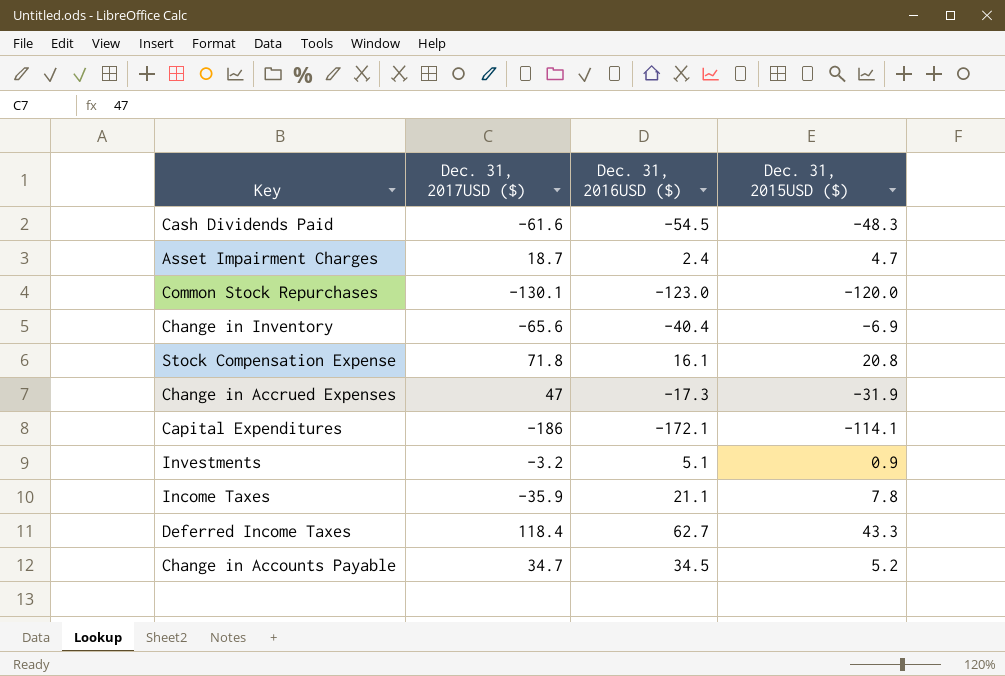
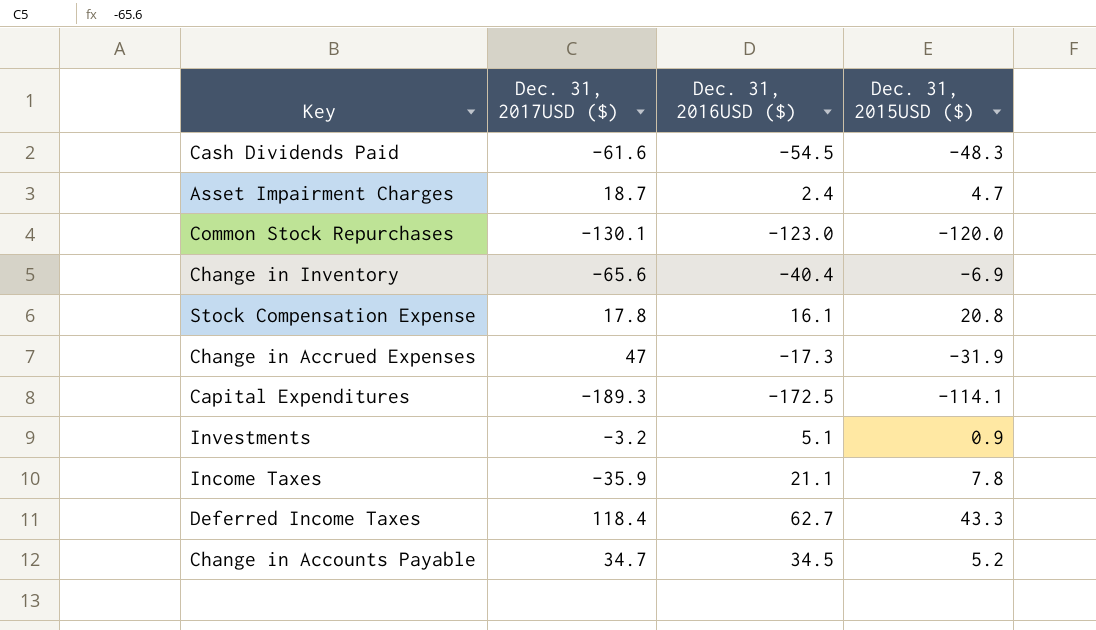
Stock Compensation Expense | Dec. 31, 2017USD ($): 71.8 -> 17.8
Capital Expenditures | Dec. 31, 2017USD ($): -186 -> -189.3
Capital Expenditures | Dec. 31, 2016USD ($): -172.1 -> -172.5

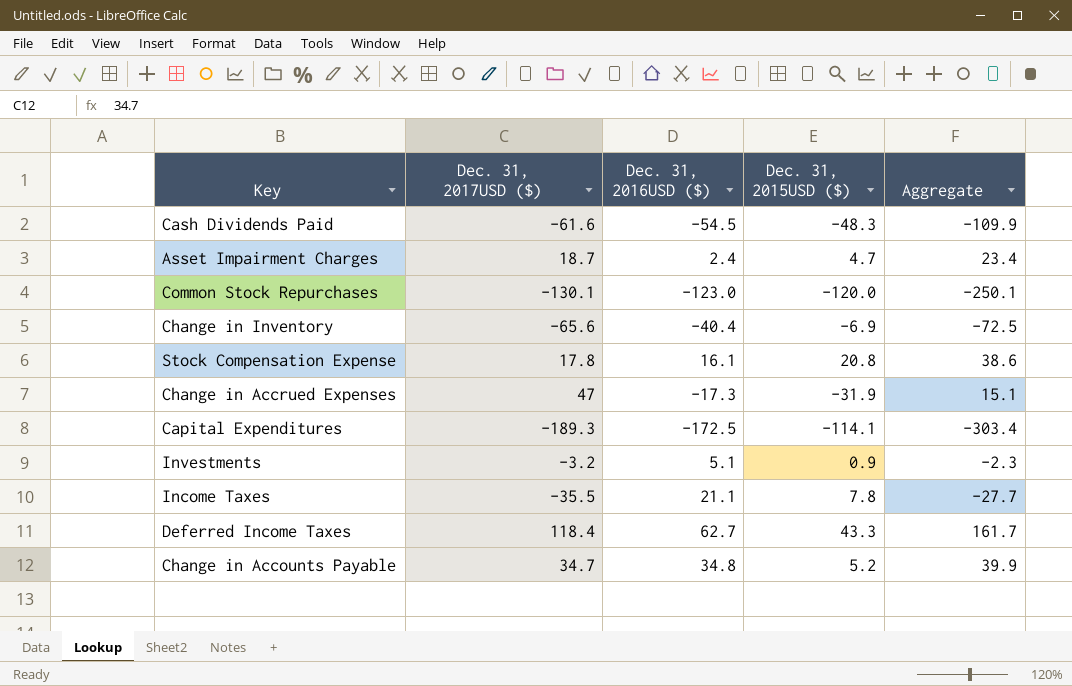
column Aggregate | formula: none -> [Dec. 31, 2017USD ($)] + [Dec. 31, 2015USD ($)]
Income Taxes | Dec. 31, 2017USD ($): -35.9 -> -35.5
Change in Accounts Payable | Dec. 31, 2016USD ($): 34.5 -> 34.8

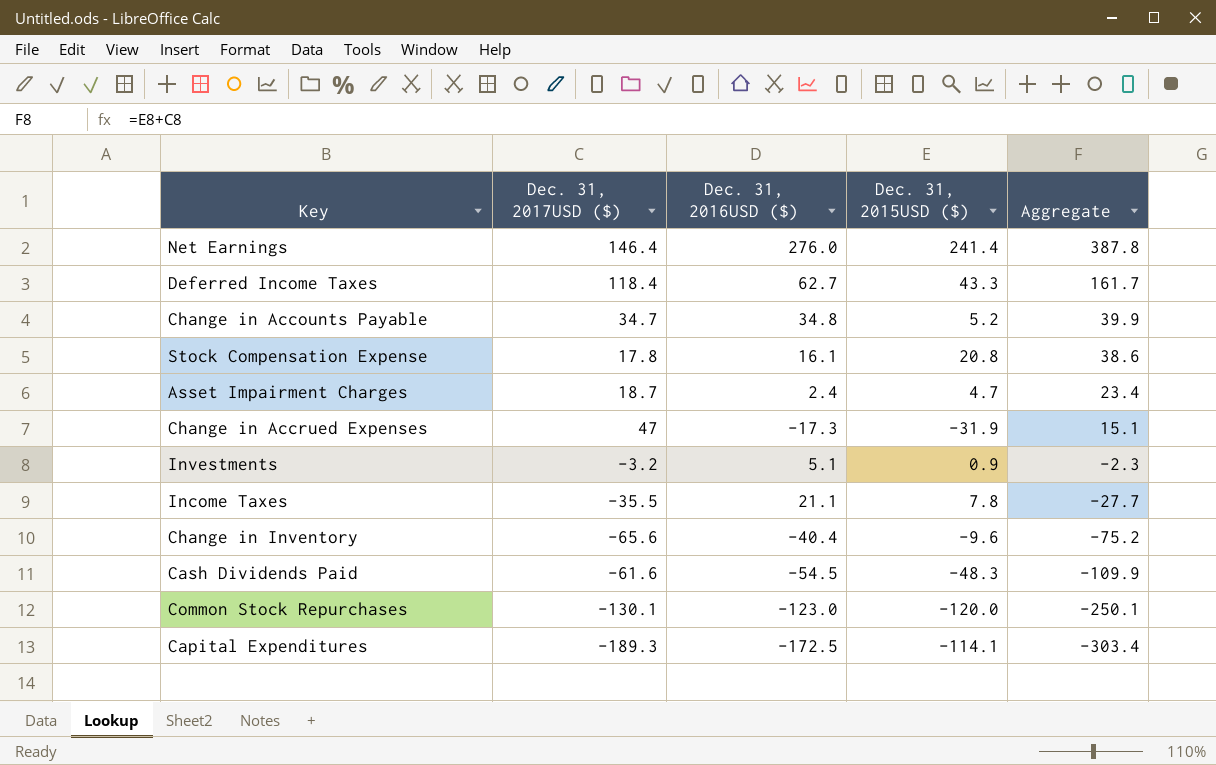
row order: none -> Aggregate descending
row Net Earnings: none -> 146.4 | 276.0 | 241.4 | 387.8
Change in Inventory | Dec. 31, 2015USD ($): -6.9 -> -9.6
Change in Inventory | Aggregate: -72.5 -> -75.2

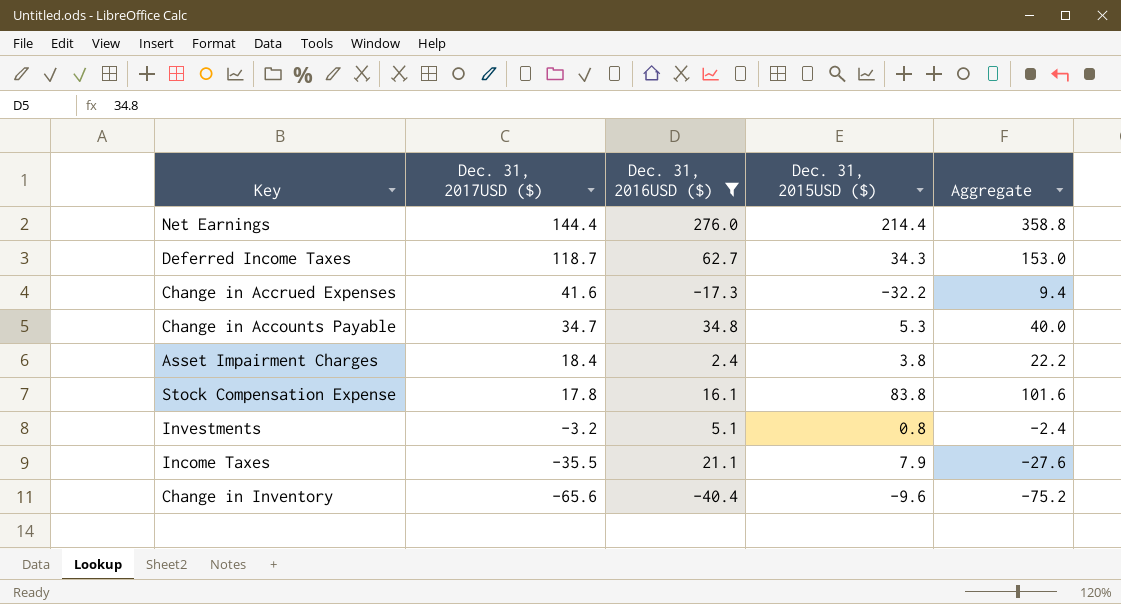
filter: none -> Dec. 31, 2016USD ($) >= -40.4
row order: Aggregate descending -> Dec. 31, 2017USD ($) descending
Net Earnings | Dec. 31, 2017USD ($): 146.4 -> 144.4
Net Earnings | Dec. 31, 2015USD ($): 241.4 -> 214.4
Net Earnings | Aggregate: 387.8 -> 358.8
Deferred Income Taxes | Dec. 31, 2017USD ($): 118.4 -> 118.7
Deferred Income Taxes | Dec. 31, 2015USD ($): 43.3 -> 34.3
Deferred Income Taxes | Aggregate: 161.7 -> 153.0
Change in Accrued Expenses | Dec. 31, 2017USD ($): 47 -> 41.6
Change in Accrued Expenses | Dec. 31, 2015USD ($): -31.9 -> -32.2
Change in Accrued Expenses | Aggregate: 15.1 -> 9.4
Change in Accounts Payable | Dec. 31, 2015USD ($): 5.2 -> 5.3
Change in Accounts Payable | Aggregate: 39.9 -> 40.0
Asset Impairment Charges | Dec. 31, 2017USD ($): 18.7 -> 18.4
Asset Impairment Charges | Dec. 31, 2015USD ($): 4.7 -> 3.8
Asset Impairment Charges | Aggregate: 23.4 -> 22.2
Stock Compensation Expense | Dec. 31, 2015USD ($): 20.8 -> 83.8
Stock Compensation Expense | Aggregate: 38.6 -> 101.6
Investments | Dec. 31, 2015USD ($): 0.9 -> 0.8
Investments | Aggregate: -2.3 -> -2.4
Income Taxes | Dec. 31, 2015USD ($): 7.8 -> 7.9
Income Taxes | Aggregate: -27.7 -> -27.6

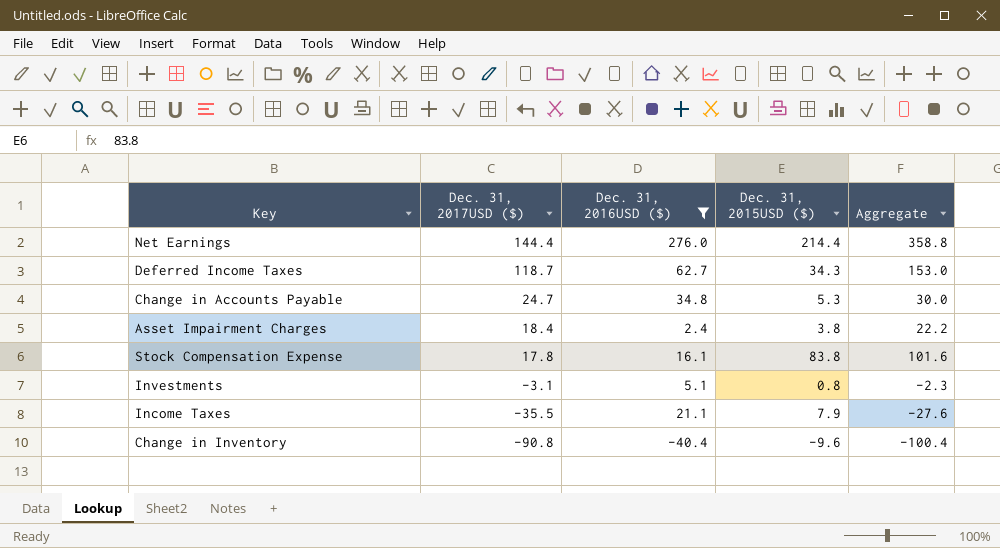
row Change in Accrued Expenses: 41.6 | -17.3 | -32.2 | 9.4 -> none
Change in Accounts Payable | Dec. 31, 2017USD ($): 34.7 -> 24.7
Change in Accounts Payable | Aggregate: 40.0 -> 30.0
Investments | Dec. 31, 2017USD ($): -3.2 -> -3.1
Investments | Aggregate: -2.4 -> -2.3
Change in Inventory | Dec. 31, 2017USD ($): -65.6 -> -90.8
Change in Inventory | Aggregate: -75.2 -> -100.4

